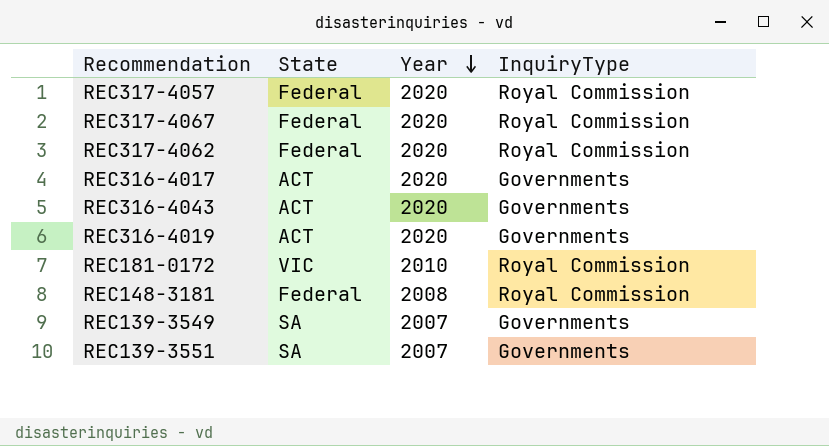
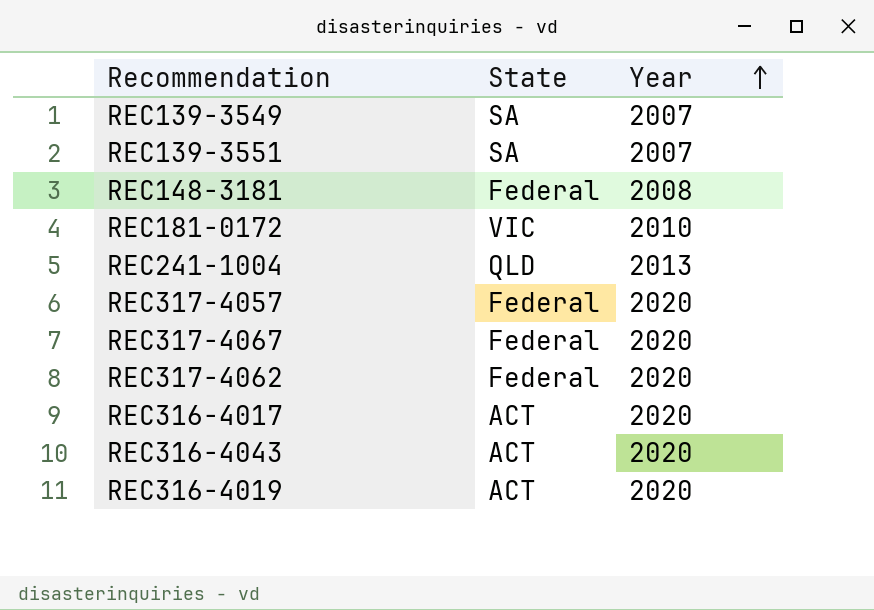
row order: Year descending -> Year ascending
column InquiryType | position: 4 -> none
row REC241-1004: none -> QLD | 2013

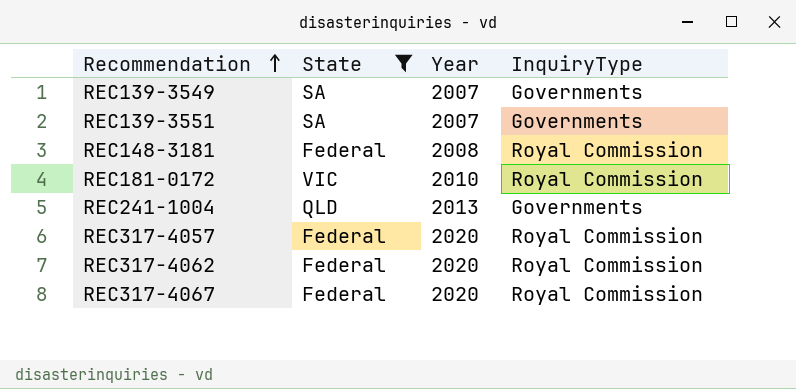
filter: none -> State != ACT
row order: Year ascending -> Recommendation ascending
column InquiryType | position: none -> 4

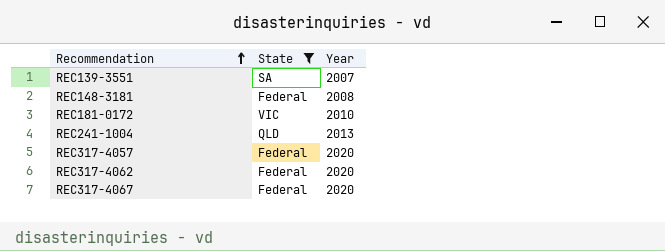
column InquiryType | position: 4 -> none
row REC139-3549: SA | 2007 | Governments -> none

